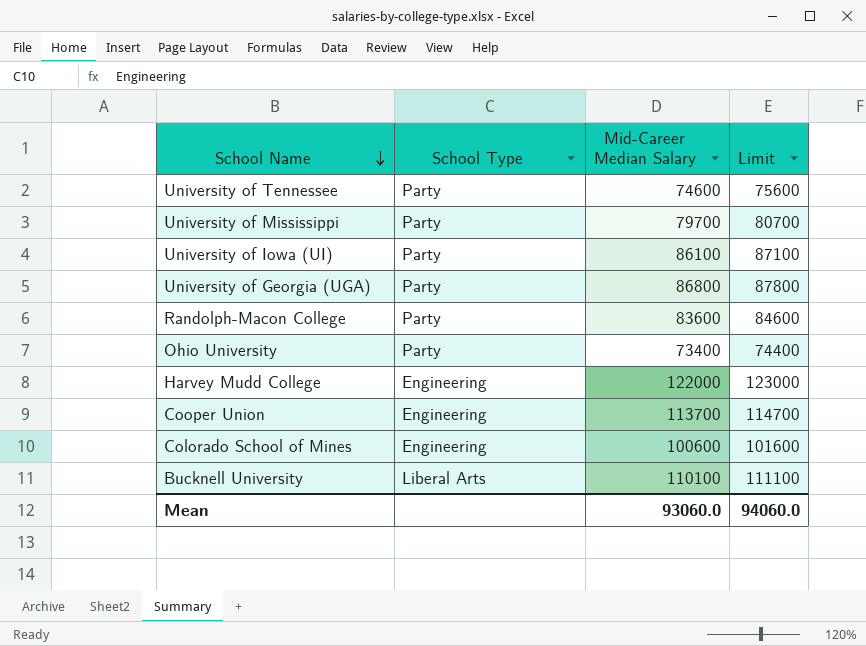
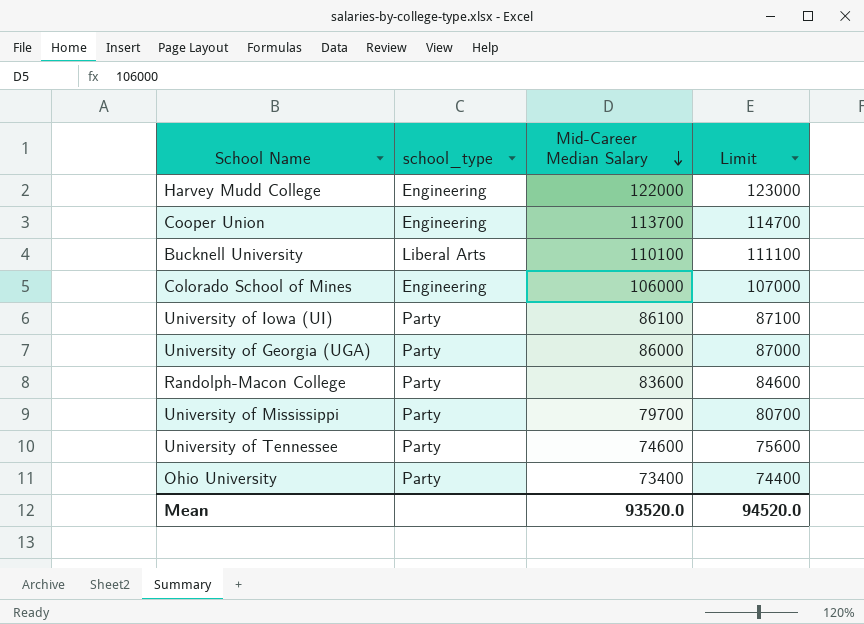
row order: School Name descending -> Mid-Career Median Salary descending
column name: School Type -> school_type
Colorado School of Mines | Mid-Career Median Salary: 100600 -> 106000
Colorado School of Mines | Limit: 101600 -> 107000
University of Georgia (UGA) | Mid-Career Median Salary: 86800 -> 86000
University of Georgia (UGA) | Limit: 87800 -> 87000
Mean | Mid-Career Median Salary: 93060.0 -> 93520.0
Mean | Limit: 94060.0 -> 94520.0

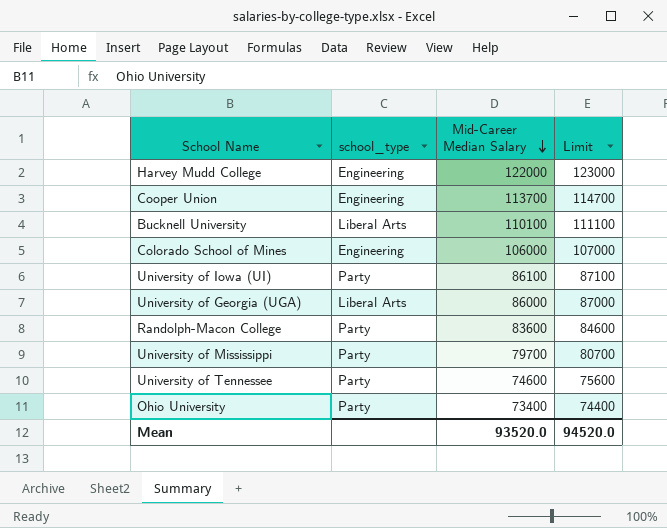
University of Georgia (UGA) | school_type: Party -> Liberal Arts

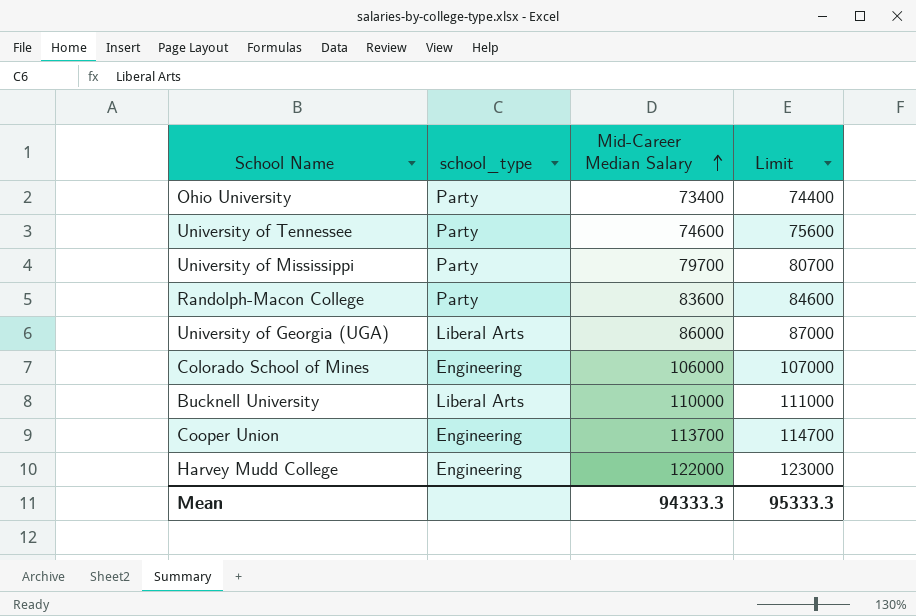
row order: Mid-Career Median Salary descending -> Mid-Career Median Salary ascending
row University of Iowa (UI): Party | 86100 | 87100 -> none
Bucknell University | Mid-Career Median Salary: 110100 -> 110000
Bucknell University | Limit: 111100 -> 111000
Mean | Mid-Career Median Salary: 93520.0 -> 94333.3
Mean | Limit: 94520.0 -> 95333.3

